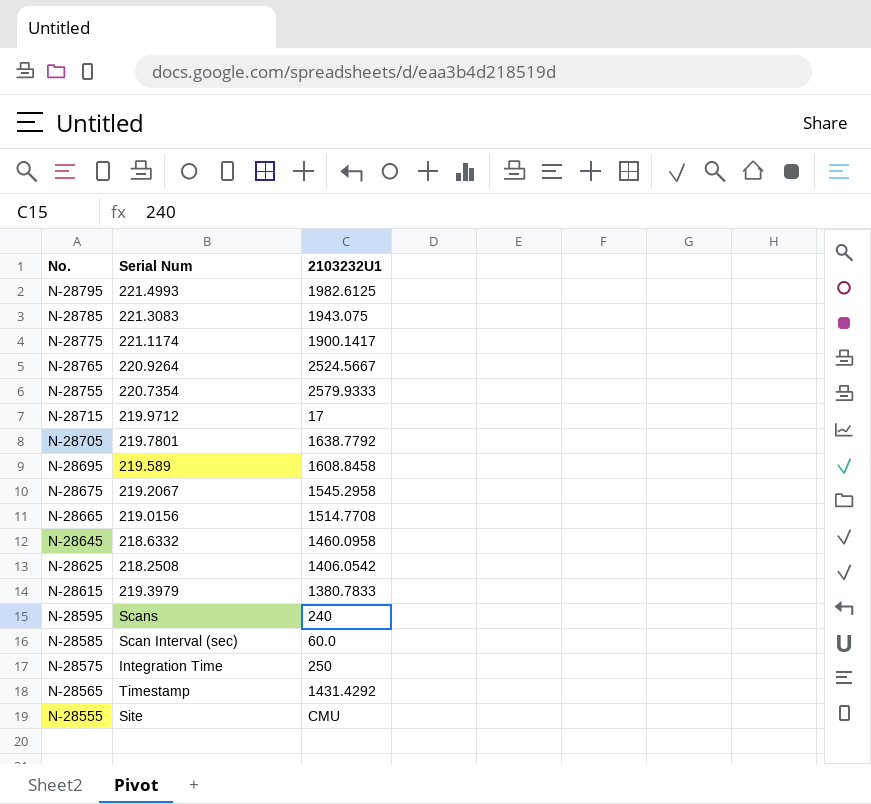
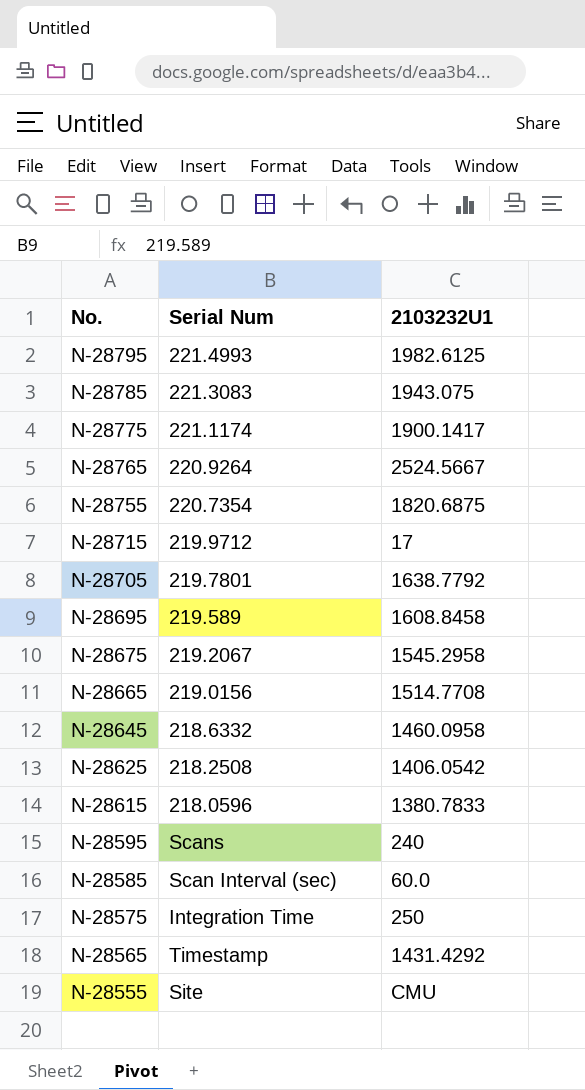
N-28755 | 2103232U1: 2579.9333 -> 1820.6875
N-28615 | Serial Num: 219.3979 -> 218.0596

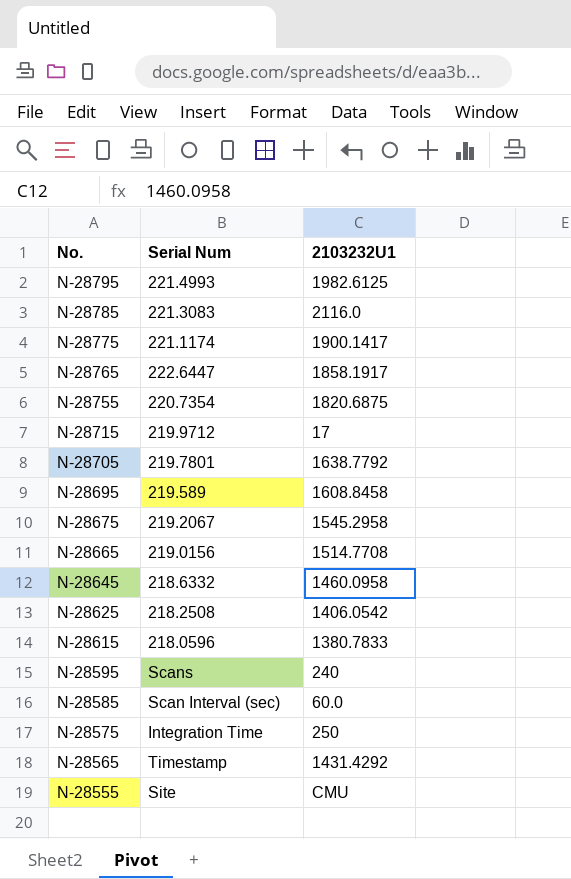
N-28785 | 2103232U1: 1943.075 -> 2116.0
N-28765 | Serial Num: 220.9264 -> 222.6447
N-28765 | 2103232U1: 2524.5667 -> 1858.1917

